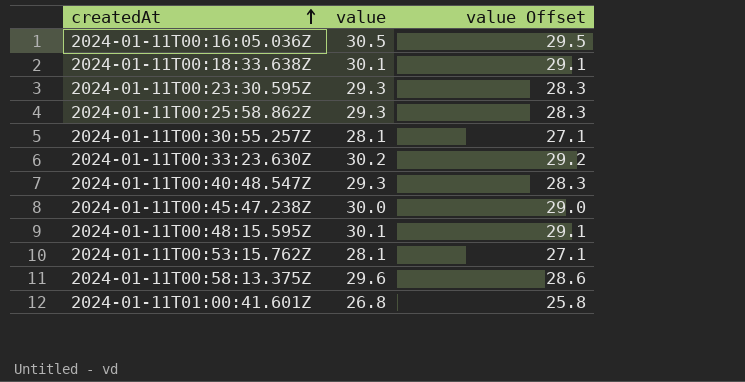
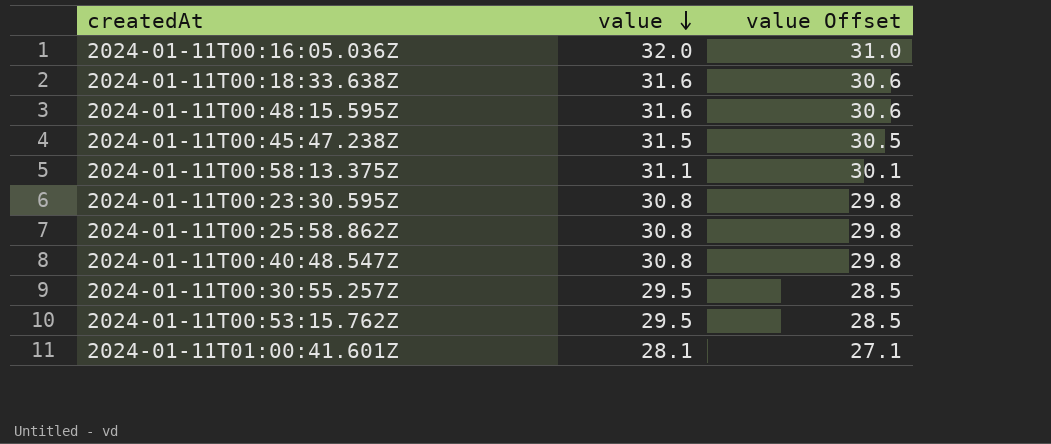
row order: createdAt ascending -> value descending
row 2024-01-11T00:33:23.630Z: 30.2 | 29.2 -> none
2024-01-11T00:16:05.036Z | value: 30.5 -> 32.0
2024-01-11T00:16:05.036Z | value Offset: 29.5 -> 31.0
2024-01-11T00:18:33.638Z | value: 30.1 -> 31.6
2024-01-11T00:18:33.638Z | value Offset: 29.1 -> 30.6
2024-01-11T00:48:15.595Z | value: 30.1 -> 31.6
2024-01-11T00:48:15.595Z | value Offset: 29.1 -> 30.6
2024-01-11T00:45:47.238Z | value: 30.0 -> 31.5
2024-01-11T00:45:47.238Z | value Offset: 29.0 -> 30.5
2024-01-11T00:58:13.375Z | value: 29.6 -> 31.1
2024-01-11T00:58:13.375Z | value Offset: 28.6 -> 30.1
2024-01-11T00:23:30.595Z | value: 29.3 -> 30.8
2024-01-11T00:23:30.595Z | value Offset: 28.3 -> 29.8
2024-01-11T00:25:58.862Z | value: 29.3 -> 30.8
2024-01-11T00:25:58.862Z | value Offset: 28.3 -> 29.8
2024-01-11T00:40:48.547Z | value: 29.3 -> 30.8
2024-01-11T00:40:48.547Z | value Offset: 28.3 -> 29.8
2024-01-11T00:30:55.257Z | value: 28.1 -> 29.5
2024-01-11T00:30:55.257Z | value Offset: 27.1 -> 28.5
2024-01-11T00:53:15.762Z | value: 28.1 -> 29.5
2024-01-11T00:53:15.762Z | value Offset: 27.1 -> 28.5
2024-01-11T01:00:41.601Z | value: 26.8 -> 28.1
2024-01-11T01:00:41.601Z | value Offset: 25.8 -> 27.1

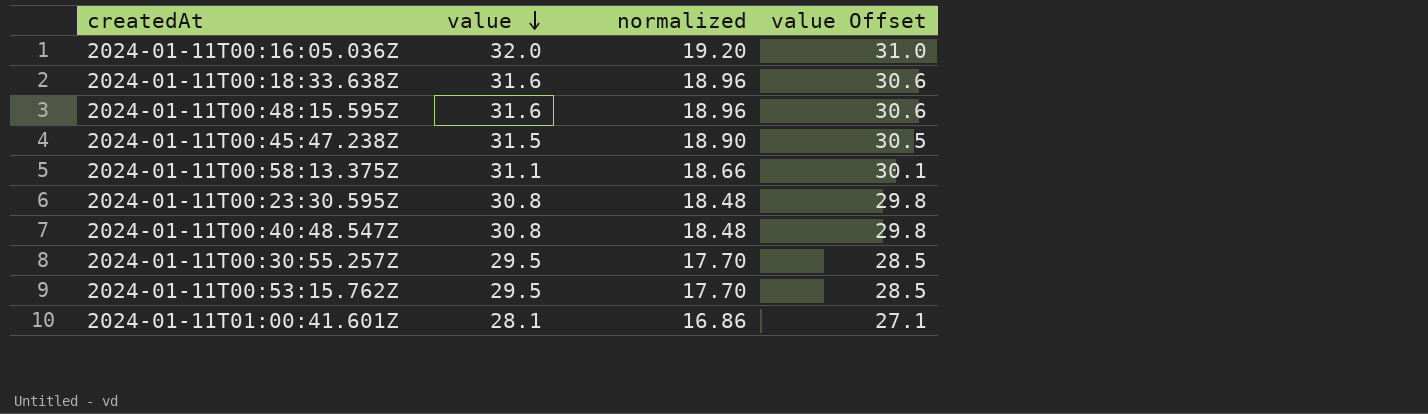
column normalized | formula: none -> [value] * 0.6
row 2024-01-11T00:25:58.862Z: 30.8 | 29.8 -> none

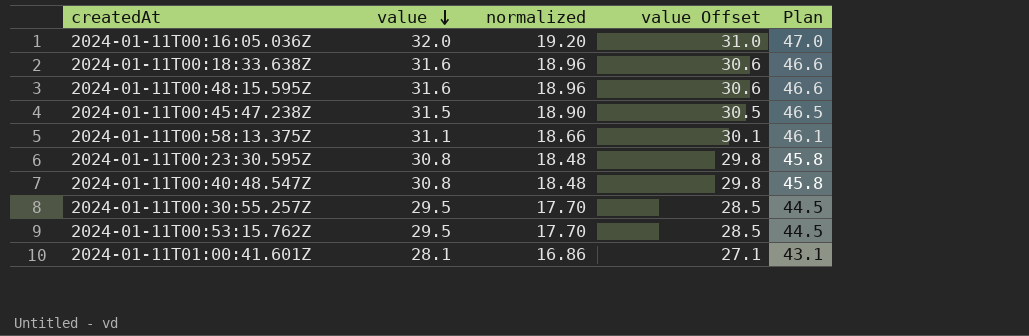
column Plan | formula: none -> [value] + 15

